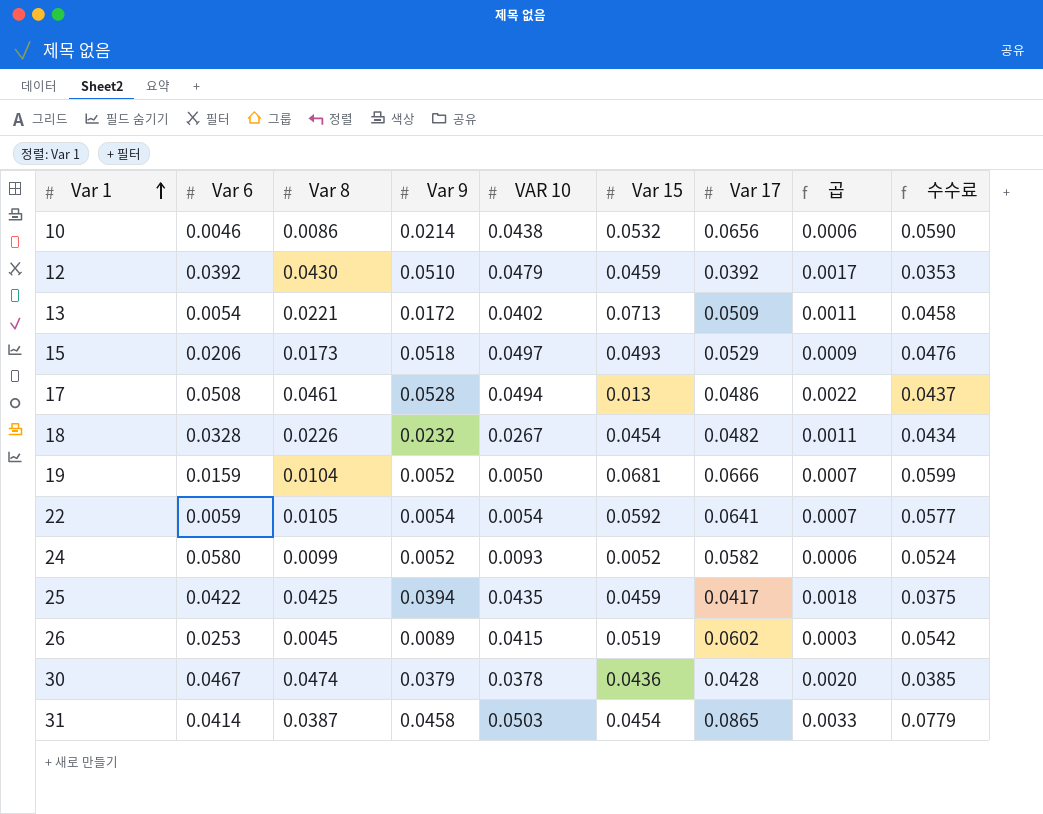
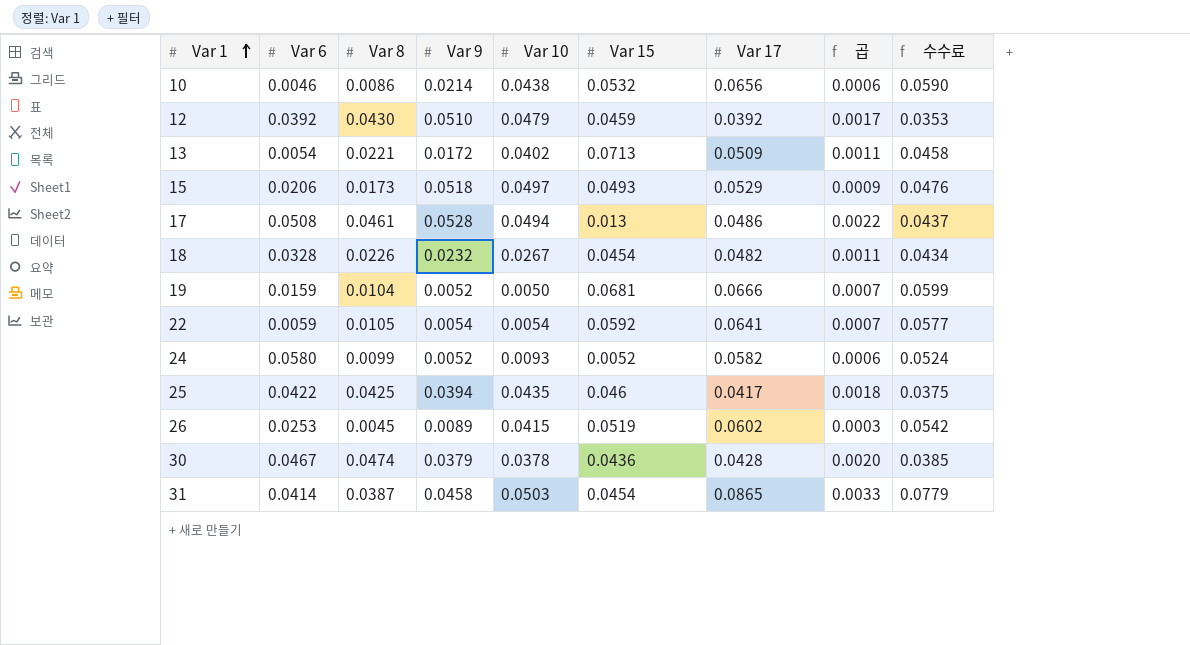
column name: VAR 10 -> Var 10
25 | Var 15: 0.0459 -> 0.046

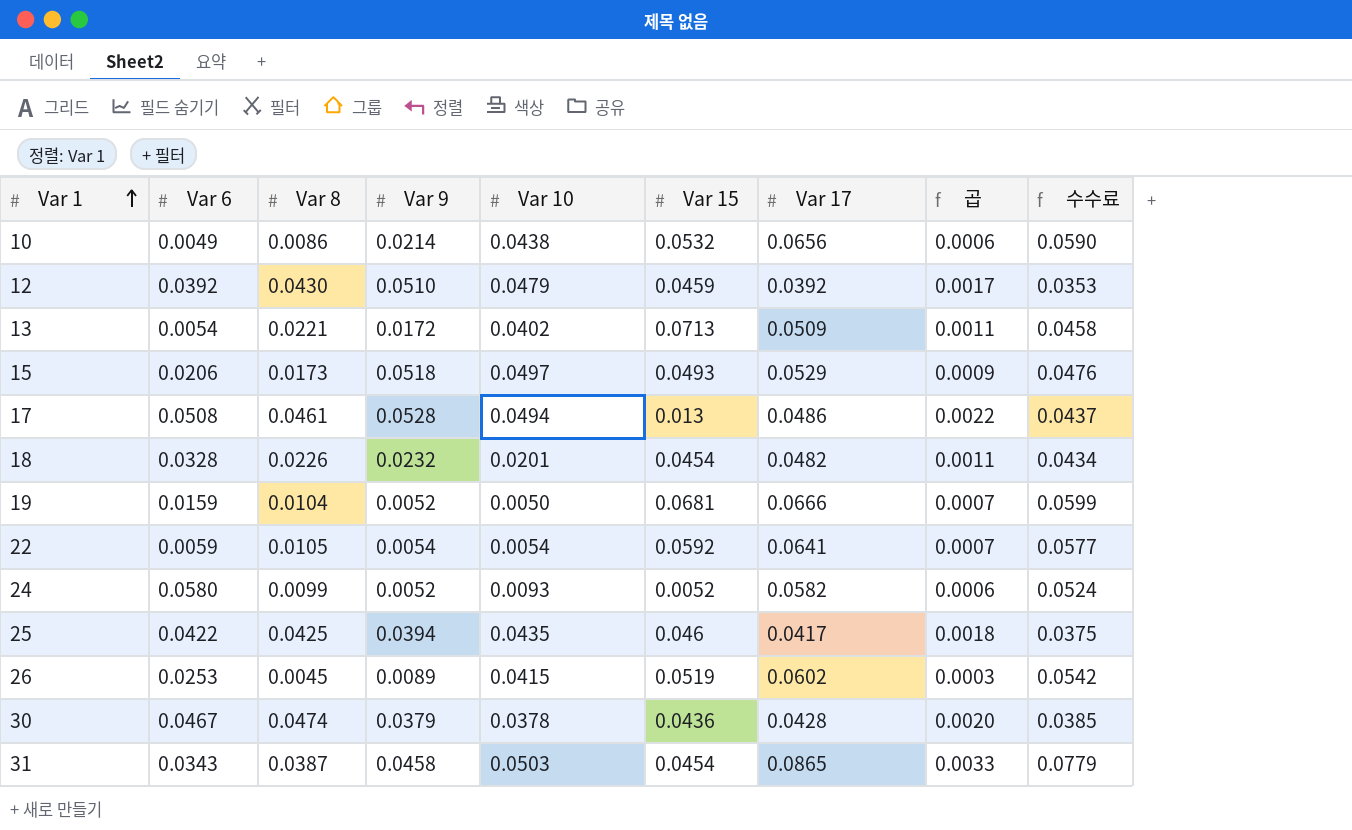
10 | Var 6: 0.0046 -> 0.0049
18 | Var 10: 0.0267 -> 0.0201
31 | Var 6: 0.0414 -> 0.0343

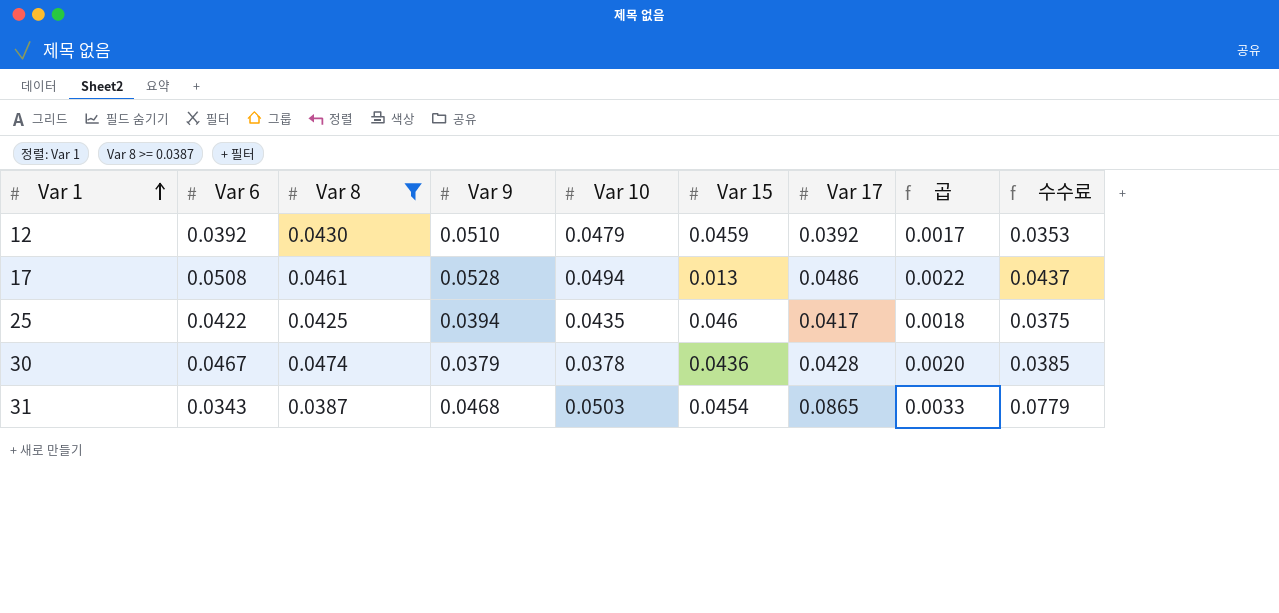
filter: none -> Var 8 >= 0.0387
31 | Var 9: 0.0458 -> 0.0468

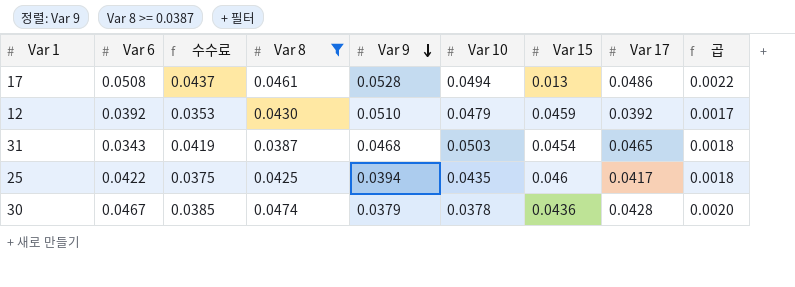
row order: Var 1 ascending -> Var 9 descending
column 수수료 | position: 9 -> 3
31 | 수수료: 0.0779 -> 0.0419
31 | Var 17: 0.0865 -> 0.0465
31 | 곱: 0.0033 -> 0.0018

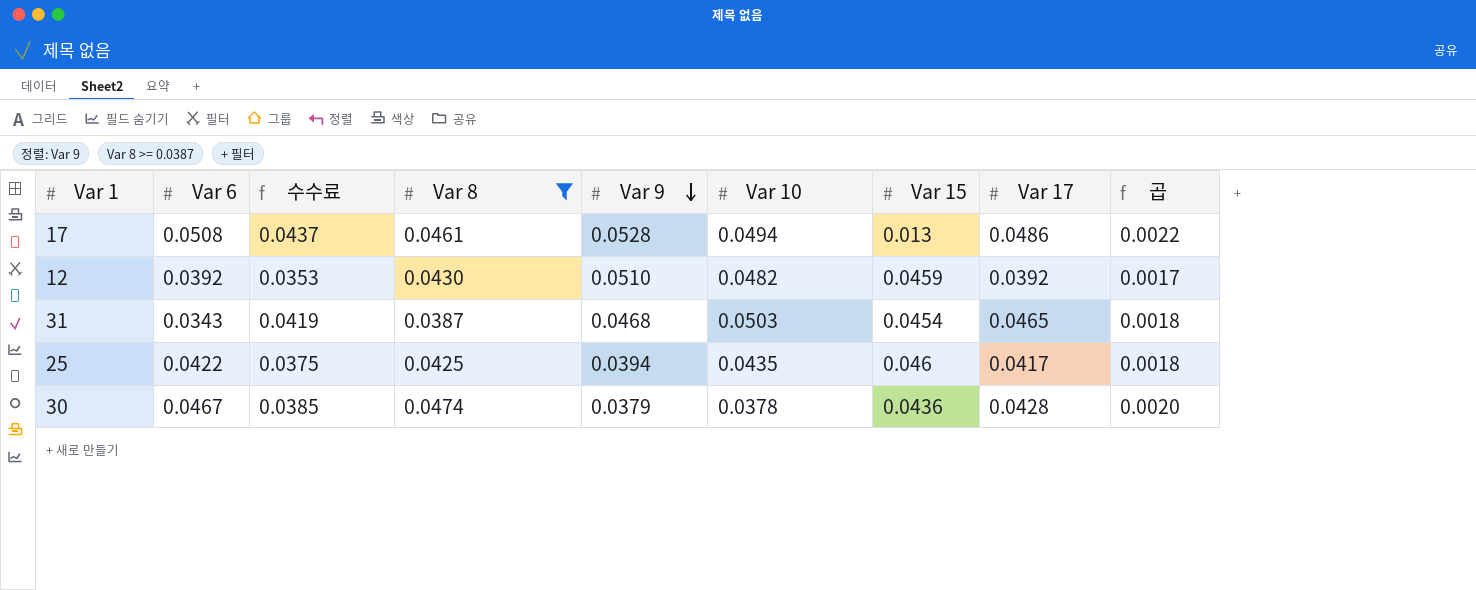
12 | Var 10: 0.0479 -> 0.0482

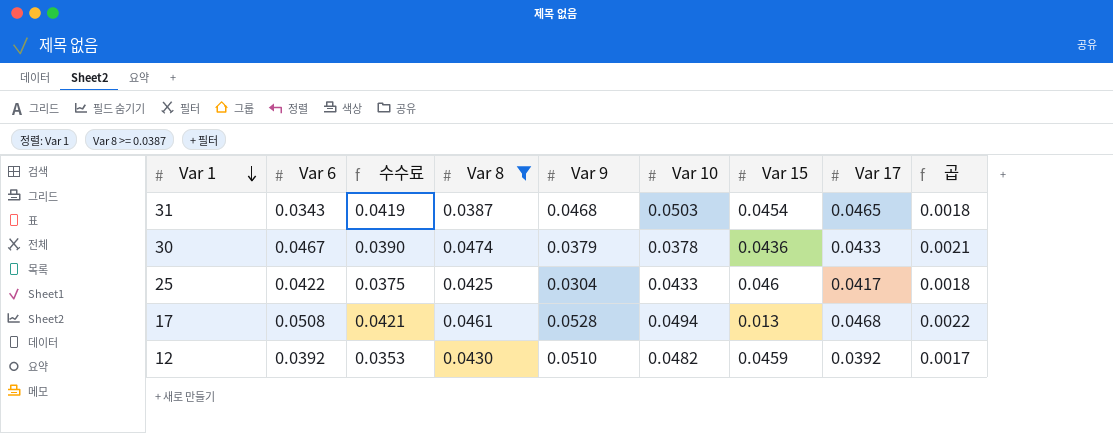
row order: Var 9 descending -> Var 1 descending
30 | 수수료: 0.0385 -> 0.0390
30 | Var 17: 0.0428 -> 0.0433
30 | 곱: 0.0020 -> 0.0021
25 | Var 9: 0.0394 -> 0.0304
25 | Var 10: 0.0435 -> 0.0433
17 | 수수료: 0.0437 -> 0.0421
17 | Var 17: 0.0486 -> 0.0468

